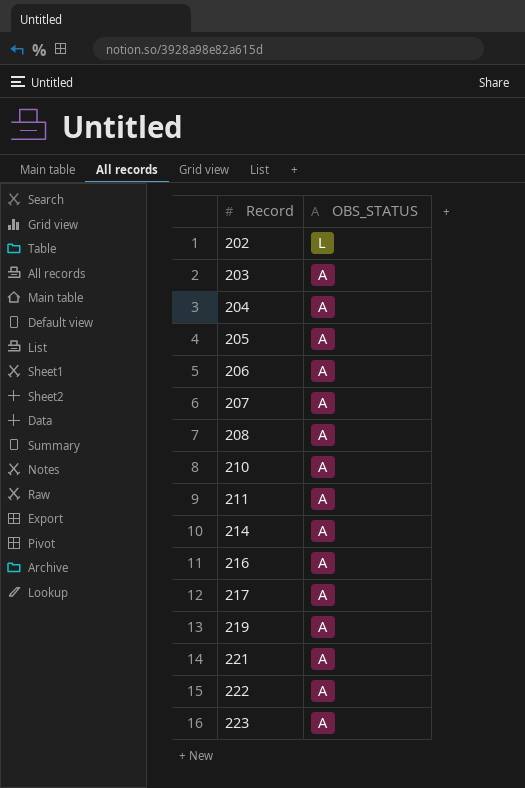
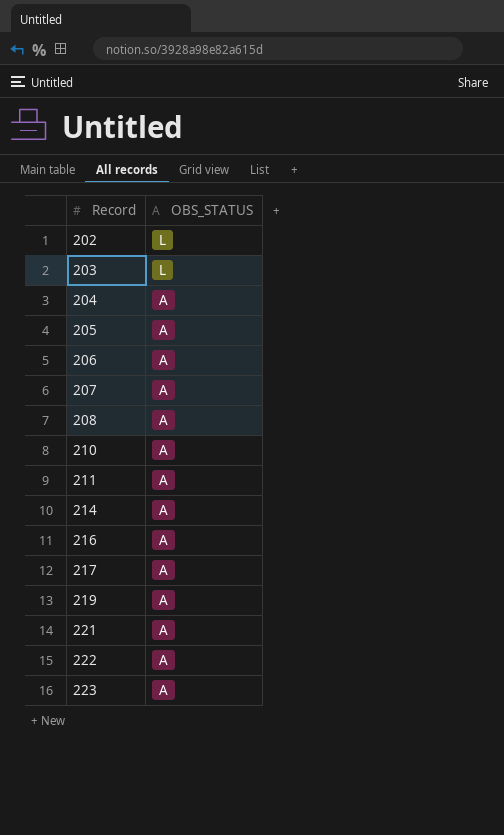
203 | OBS_STATUS: A -> L

